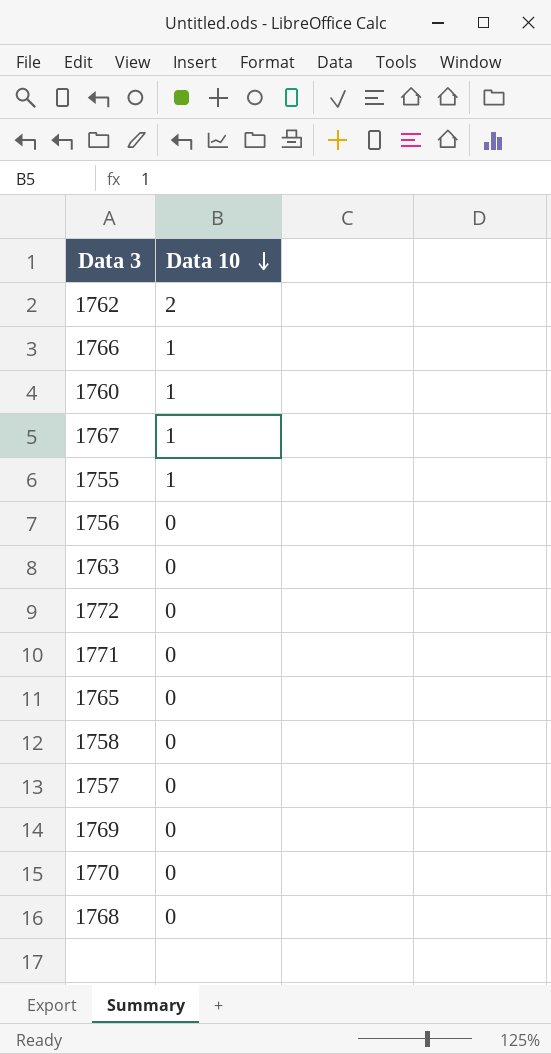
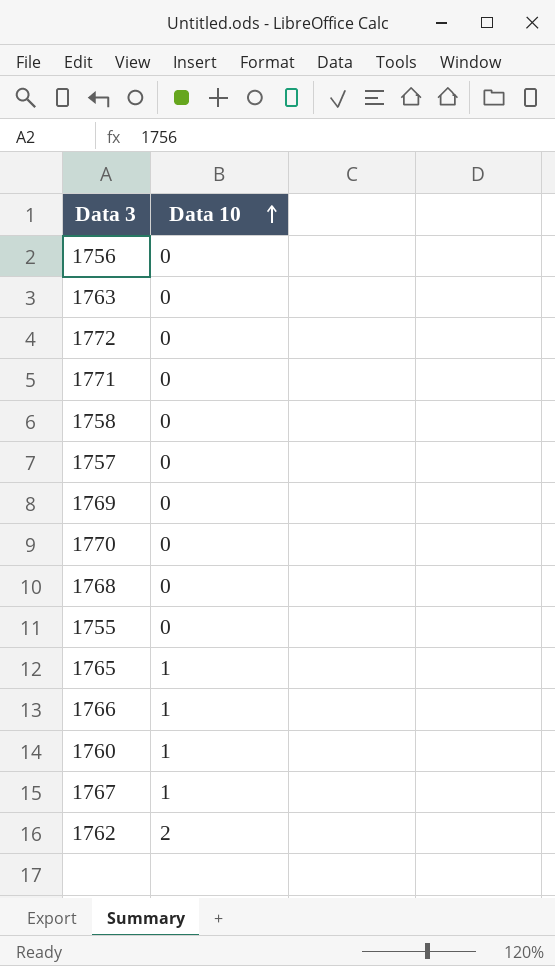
row order: Data 10 descending -> Data 10 ascending
1755 | Data 10: 1 -> 0
1765 | Data 10: 0 -> 1

